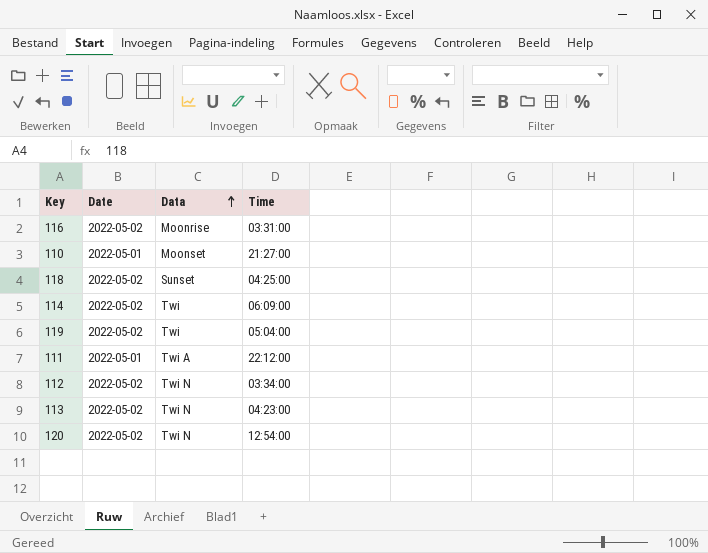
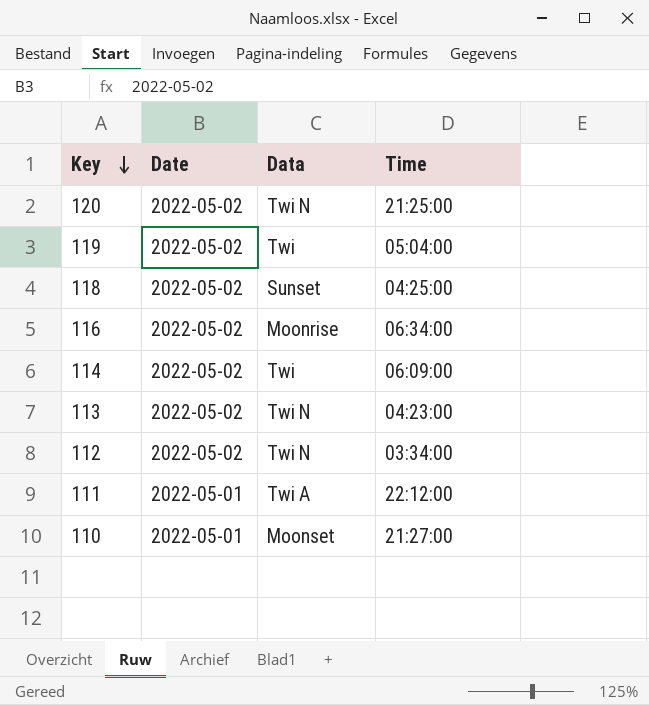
row order: Data ascending -> Key descending
120 | Time: 12:54:00 -> 21:25:00
116 | Time: 03:31:00 -> 06:34:00

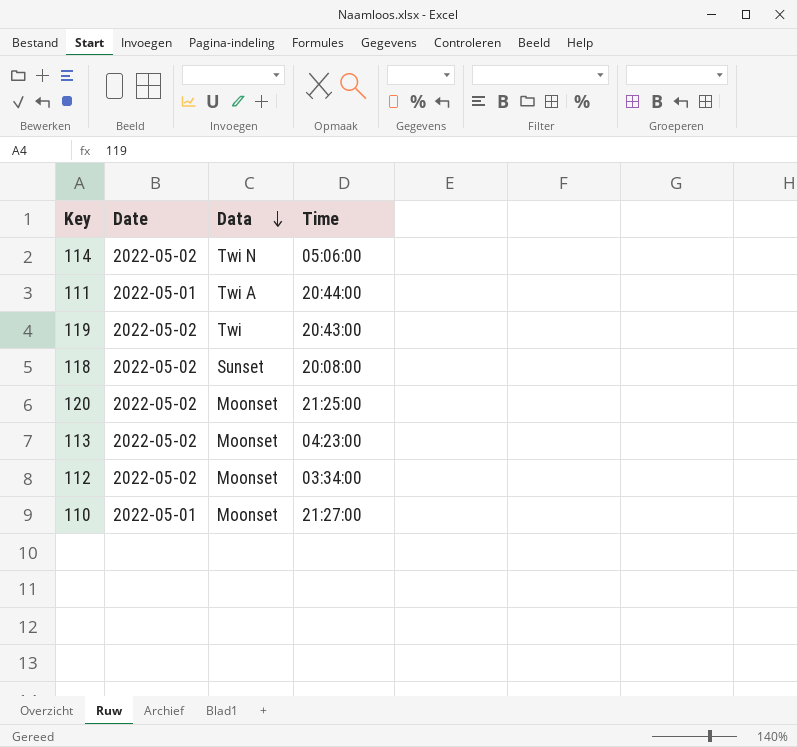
row order: Key descending -> Data descending
row 116: 2022-05-02 | Moonrise | 06:34:00 -> none
114 | Data: Twi -> Twi N
114 | Time: 06:09:00 -> 05:06:00
111 | Time: 22:12:00 -> 20:44:00
119 | Time: 05:04:00 -> 20:43:00
118 | Time: 04:25:00 -> 20:08:00
120 | Data: Twi N -> Moonset
113 | Data: Twi N -> Moonset
112 | Data: Twi N -> Moonset

